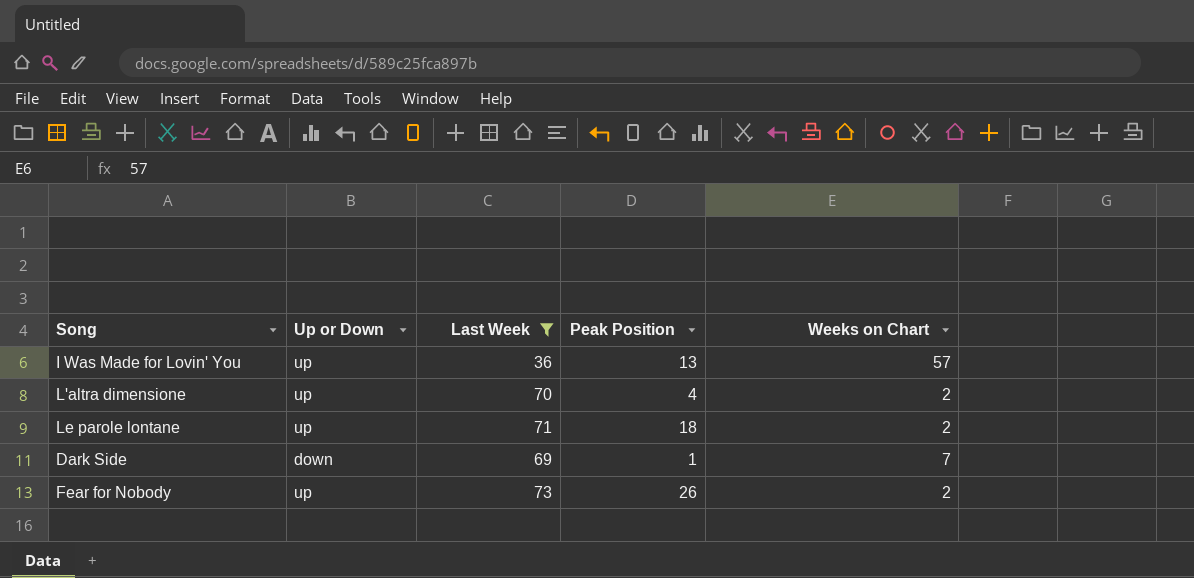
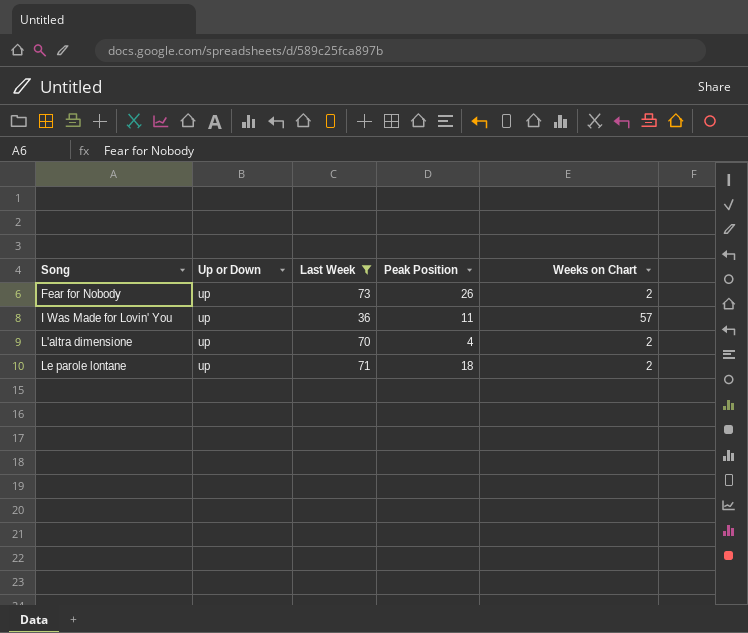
row order: none -> Song ascending
row Dark Side: down | 69 | 1 | 7 -> none
I Was Made for Lovin' You | Peak Position: 13 -> 11

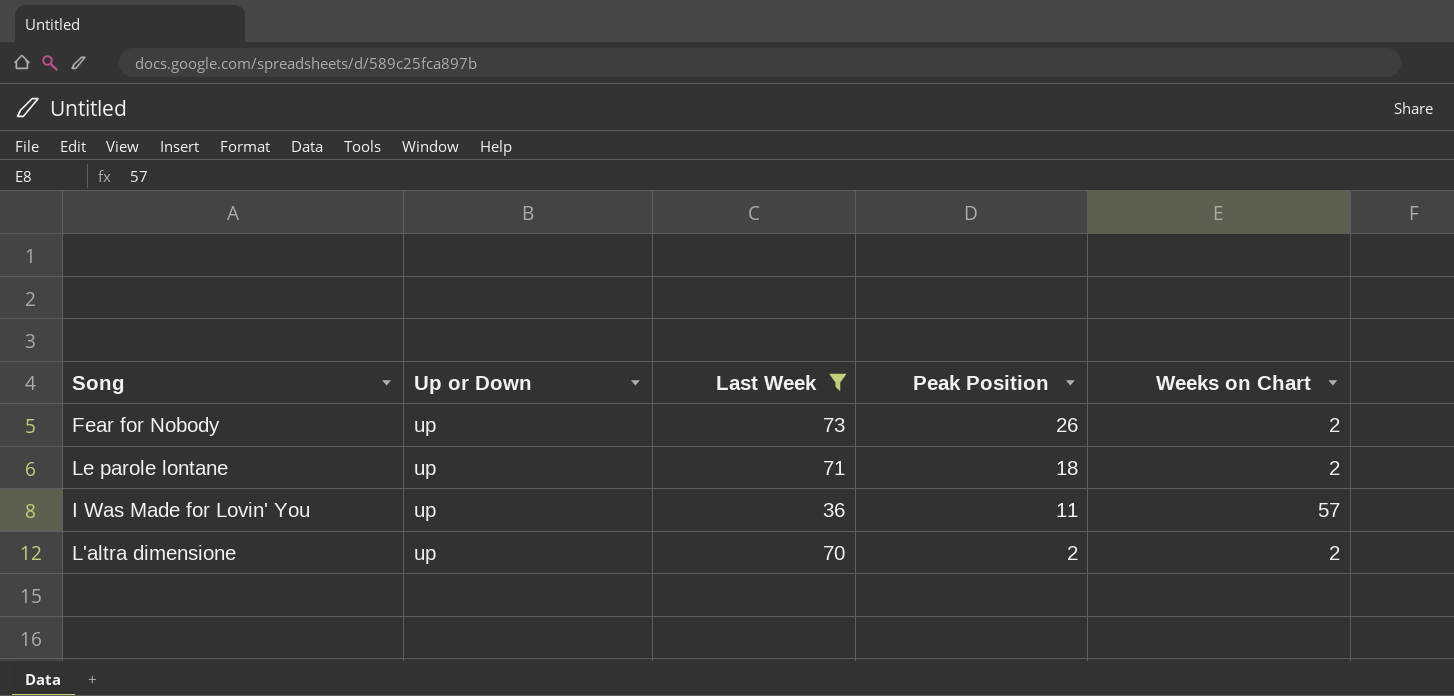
row order: Song ascending -> Peak Position descending
L'altra dimensione | Peak Position: 4 -> 2

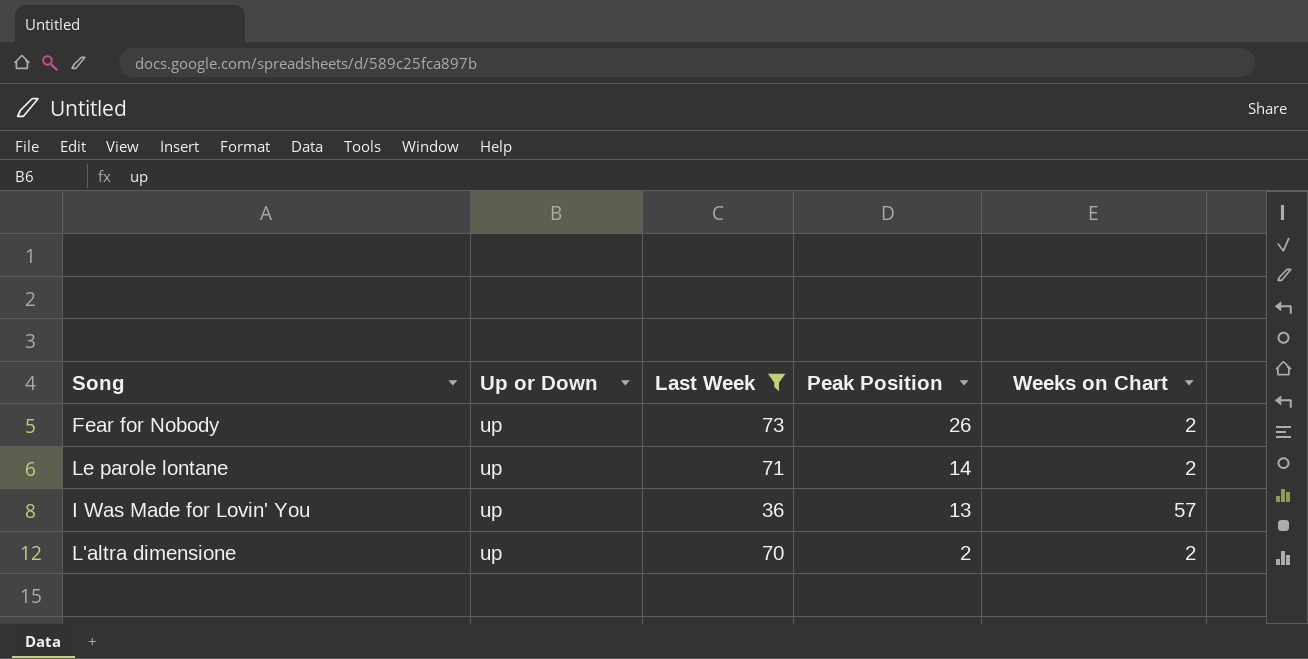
Le parole lontane | Peak Position: 18 -> 14
I Was Made for Lovin' You | Peak Position: 11 -> 13

